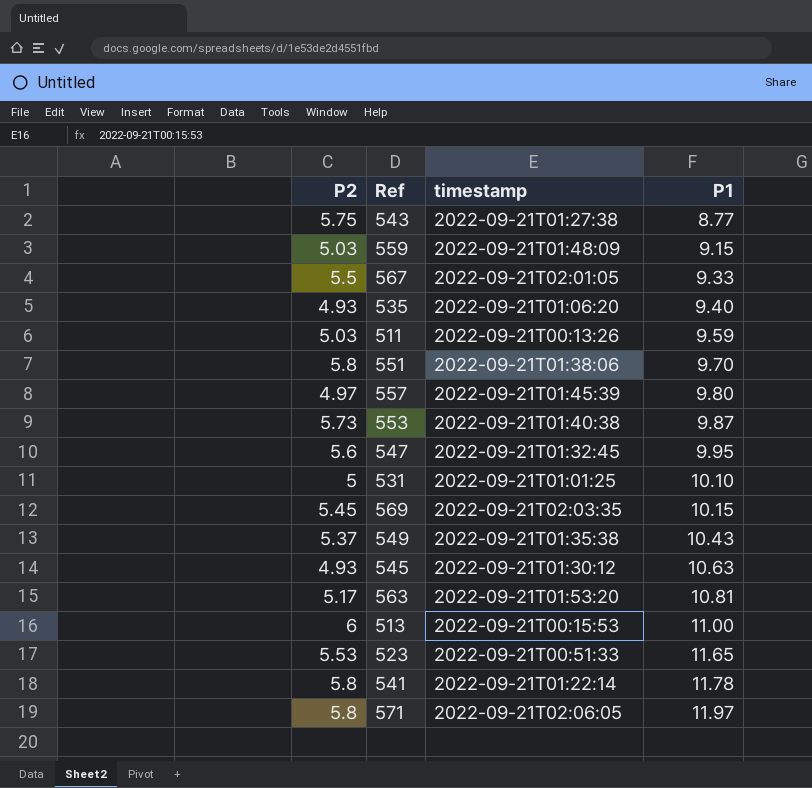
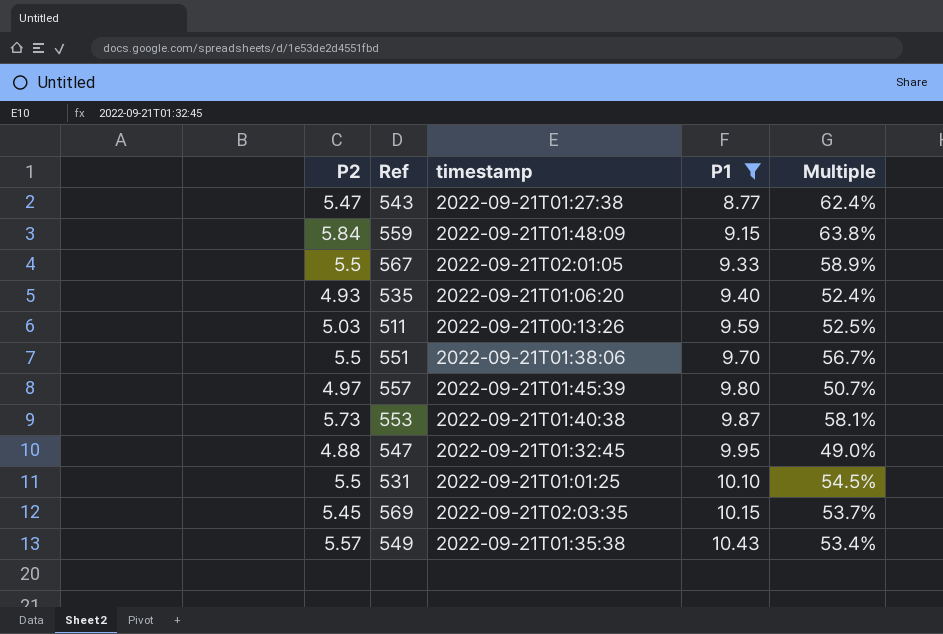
filter: none -> P1 <= 10.43
column Multiple | formula: none -> [P2] / [P1]
543 | P2: 5.75 -> 5.47
559 | P2: 5.03 -> 5.84
551 | P2: 5.8 -> 5.5
547 | P2: 5.6 -> 4.88
531 | P2: 5 -> 5.5
549 | P2: 5.37 -> 5.57

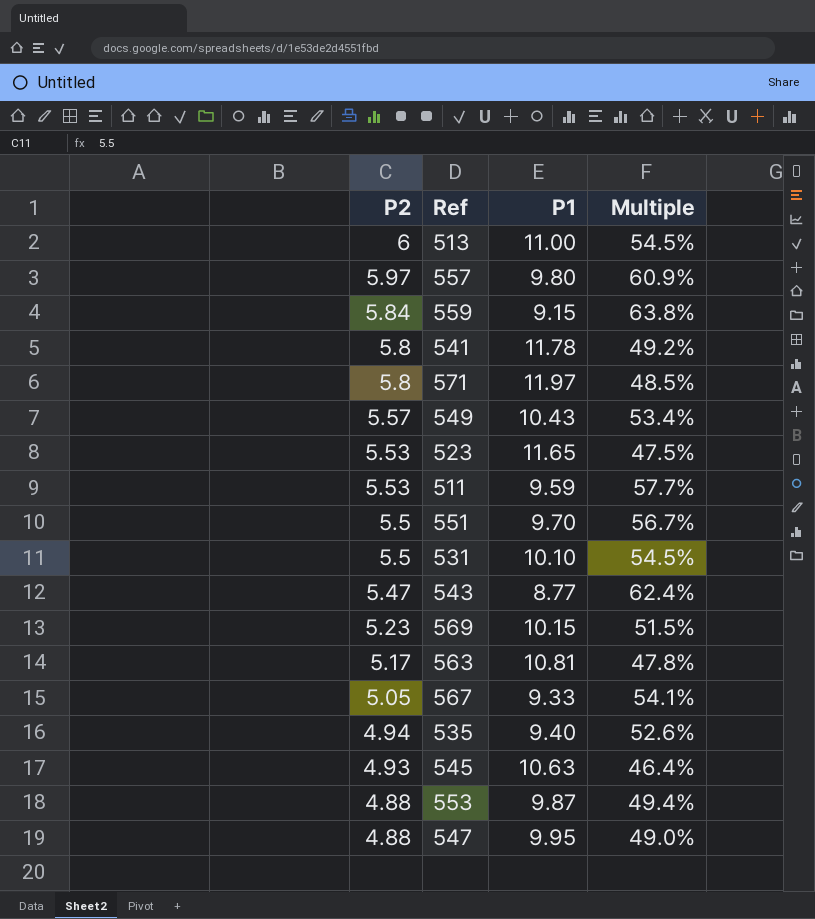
filter: P1 <= 10.43 -> none
row order: P1 ascending -> P2 descending
column timestamp | position: 3 -> none
557 | P2: 4.97 -> 5.97
557 | Multiple: 50.7% -> 60.9%
511 | P2: 5.03 -> 5.53
511 | Multiple: 52.5% -> 57.7%
569 | P2: 5.45 -> 5.23
569 | Multiple: 53.7% -> 51.5%
567 | P2: 5.5 -> 5.05
567 | Multiple: 58.9% -> 54.1%
535 | P2: 4.93 -> 4.94
535 | Multiple: 52.4% -> 52.6%
553 | P2: 5.73 -> 4.88
553 | Multiple: 58.1% -> 49.4%

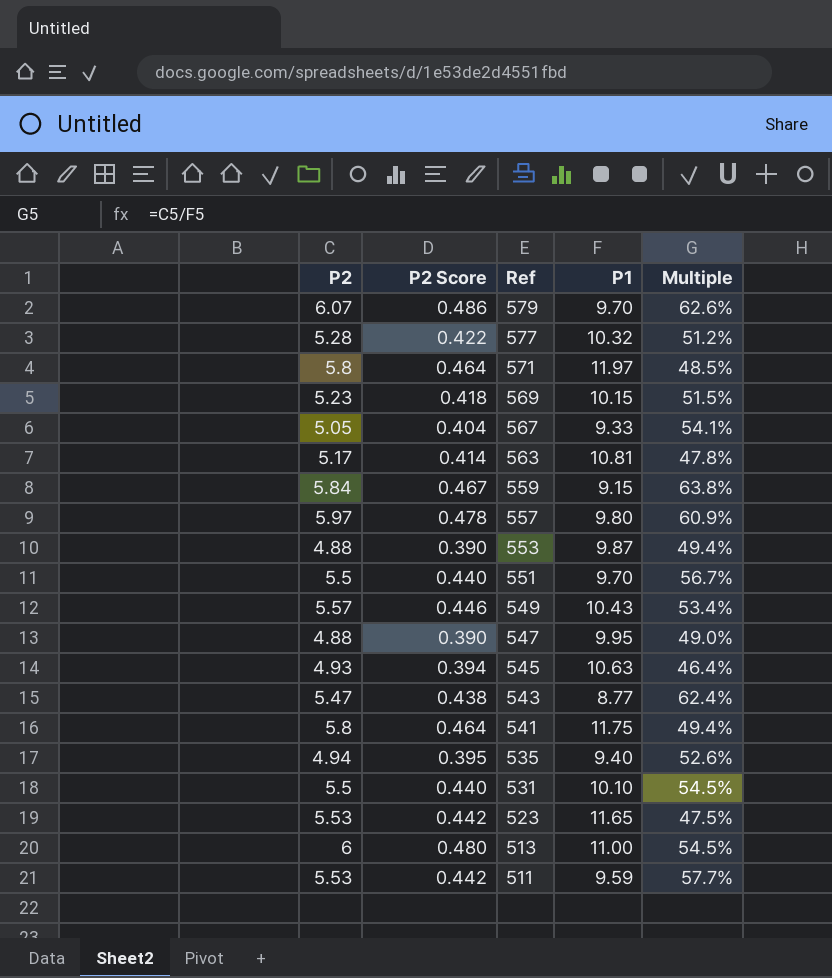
row order: P2 descending -> Ref descending
column P2 Score | formula: none -> [P2] * 0.08
row 579: none -> 6.07 | 0.486 | 9.70 | 62.6%
row 577: none -> 5.28 | 0.422 | 10.32 | 51.2%
541 | P1: 11.78 -> 11.75
541 | Multiple: 49.2% -> 49.4%

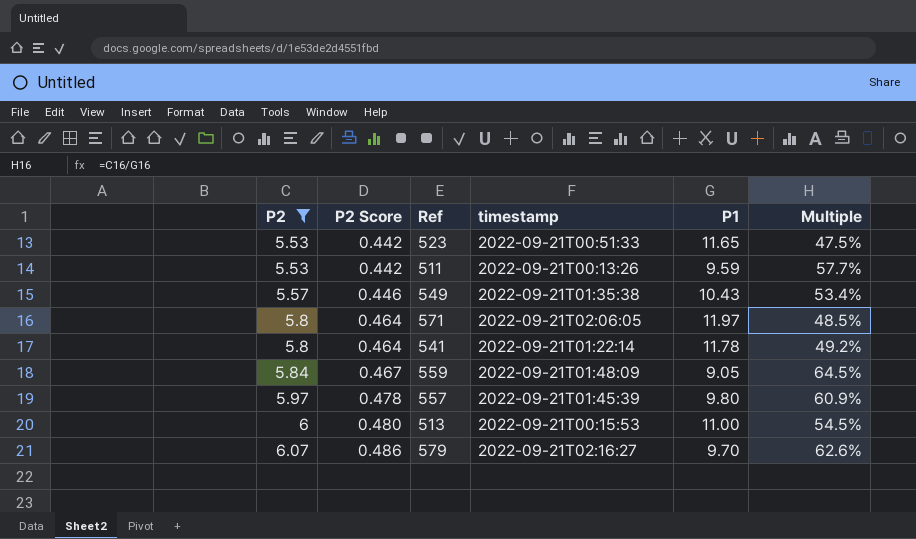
filter: none -> P2 >= 5.53
row order: Ref descending -> P2 ascending
column timestamp | position: none -> 4
541 | P1: 11.75 -> 11.78
541 | Multiple: 49.4% -> 49.2%
559 | P1: 9.15 -> 9.05
559 | Multiple: 63.8% -> 64.5%

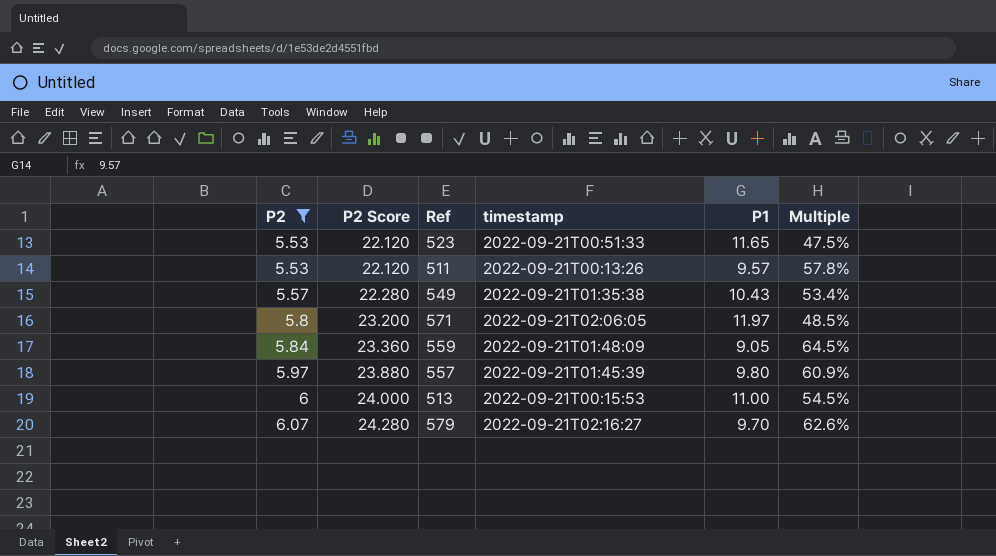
column P2 Score | formula: [P2] * 0.08 -> [P2] * 4
row 541: 5.8 | 0.464 | 2022-09-21T01:22:14 | 11.78 | 49.2% -> none
511 | P1: 9.59 -> 9.57
511 | Multiple: 57.7% -> 57.8%

